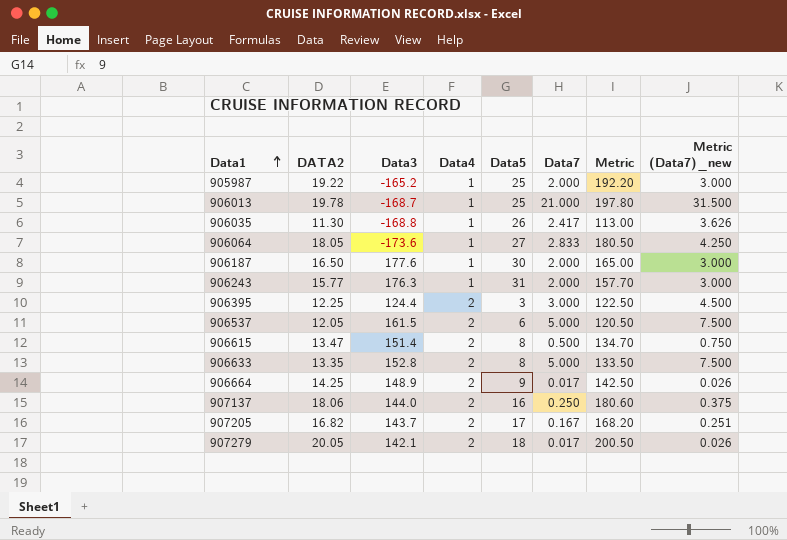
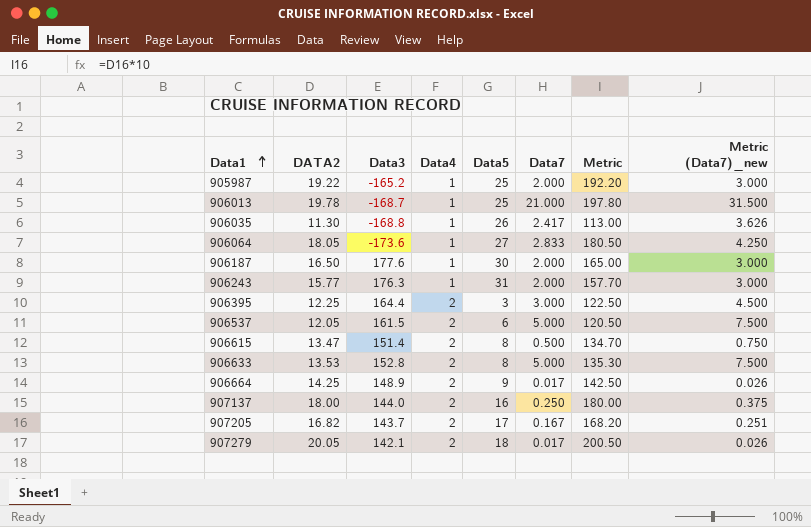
906395 | Data3: 124.4 -> 164.4
906633 | DATA2: 13.35 -> 13.53
906633 | Metric: 133.50 -> 135.30
907137 | DATA2: 18.06 -> 18.00
907137 | Metric: 180.60 -> 180.00

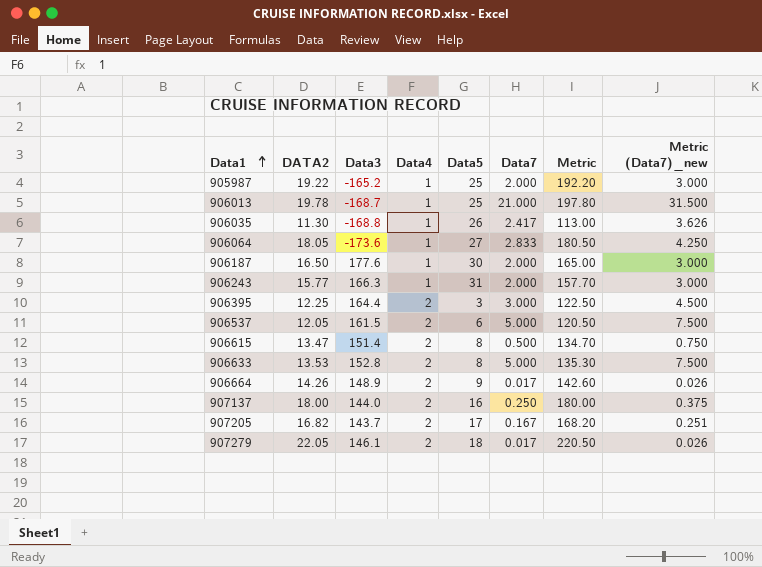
906243 | Data3: 176.3 -> 166.3
906664 | DATA2: 14.25 -> 14.26
906664 | Metric: 142.50 -> 142.60
907279 | DATA2: 20.05 -> 22.05
907279 | Data3: 142.1 -> 146.1
907279 | Metric: 200.50 -> 220.50

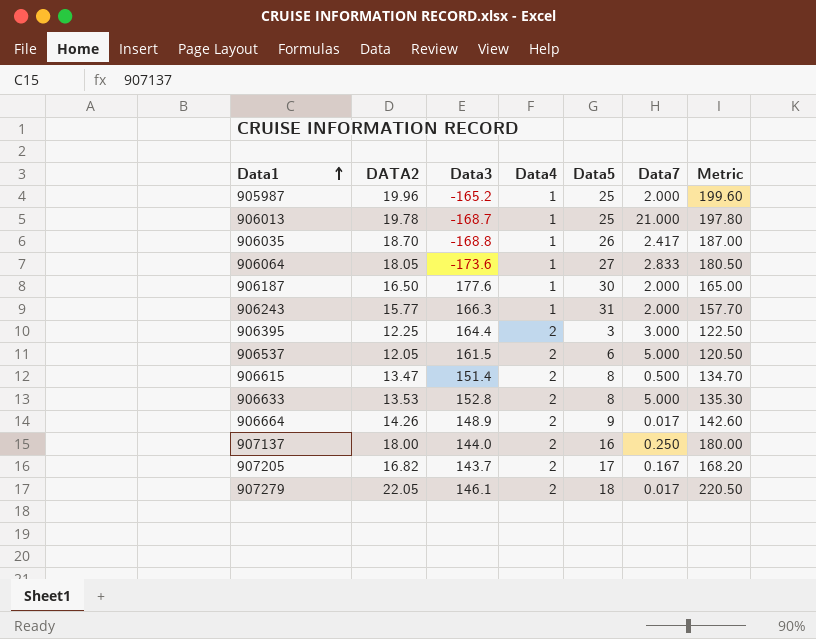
column Metric (Data7)_new | formula: [Data7] * 1.5 -> none
905987 | DATA2: 19.22 -> 19.96
905987 | Metric: 192.20 -> 199.60
906035 | DATA2: 11.30 -> 18.70
906035 | Metric: 113.00 -> 187.00

